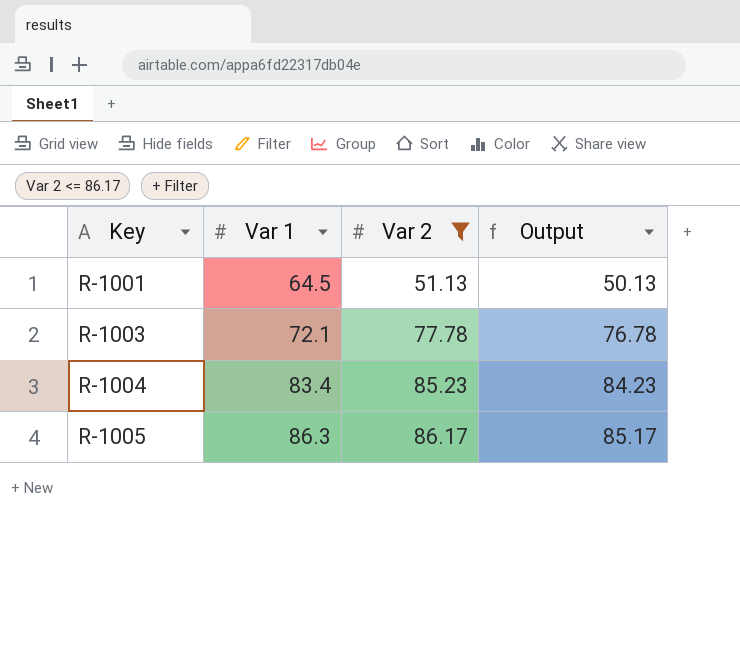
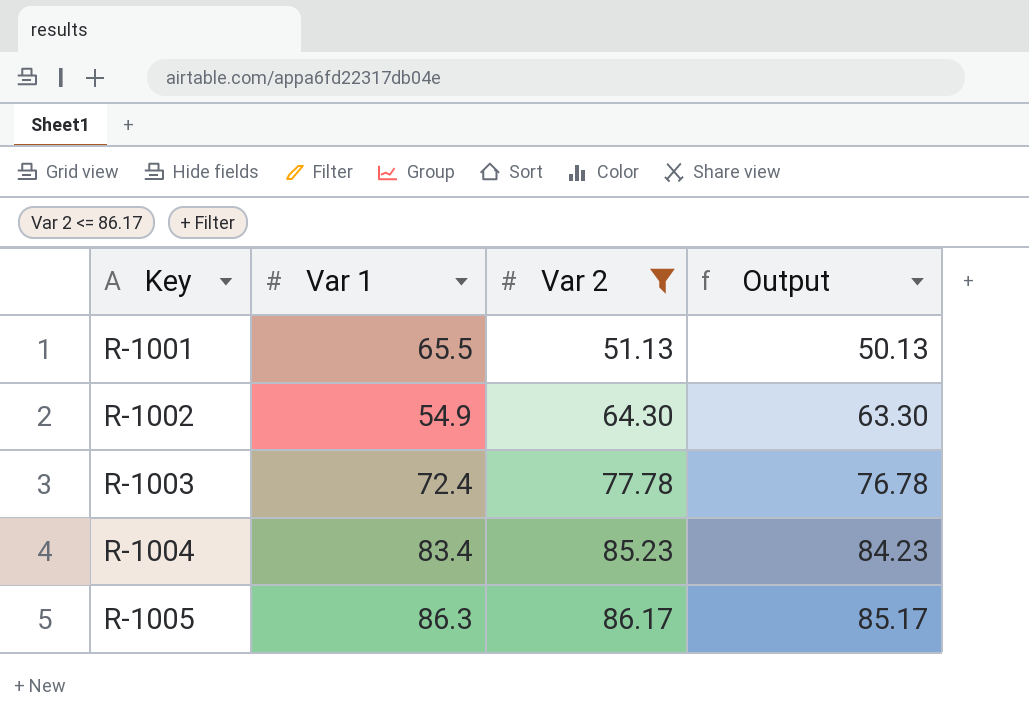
R-1001 | Var 1: 64.5 -> 65.5
row R-1002: none -> 54.9 | 64.30 | 63.30
R-1003 | Var 1: 72.1 -> 72.4

